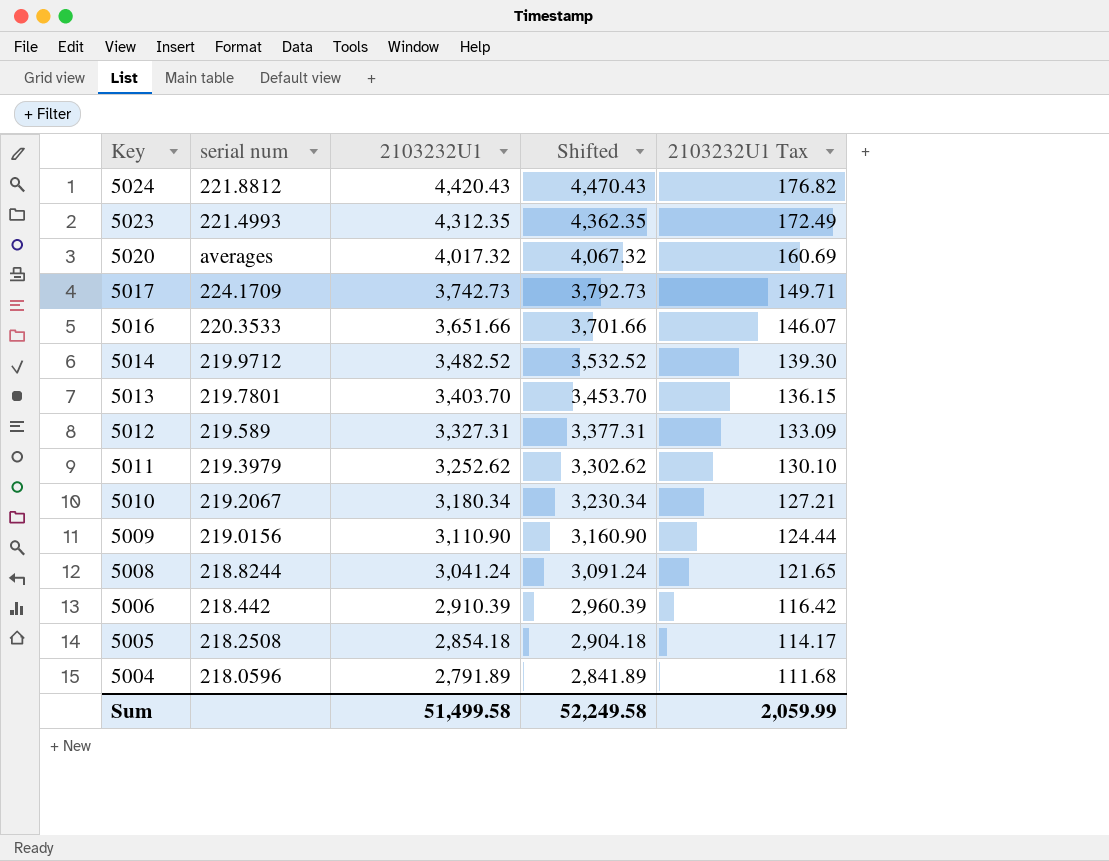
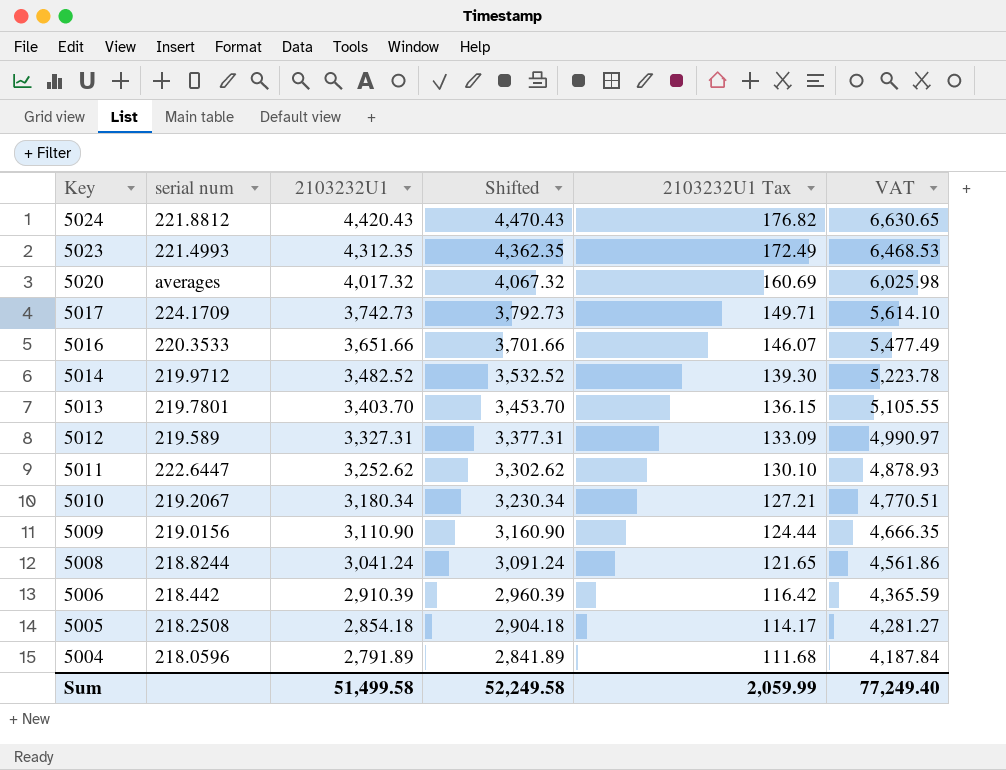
column VAT | formula: none -> [2103232U1] * 1.5
5011 | serial num: 219.3979 -> 222.6447

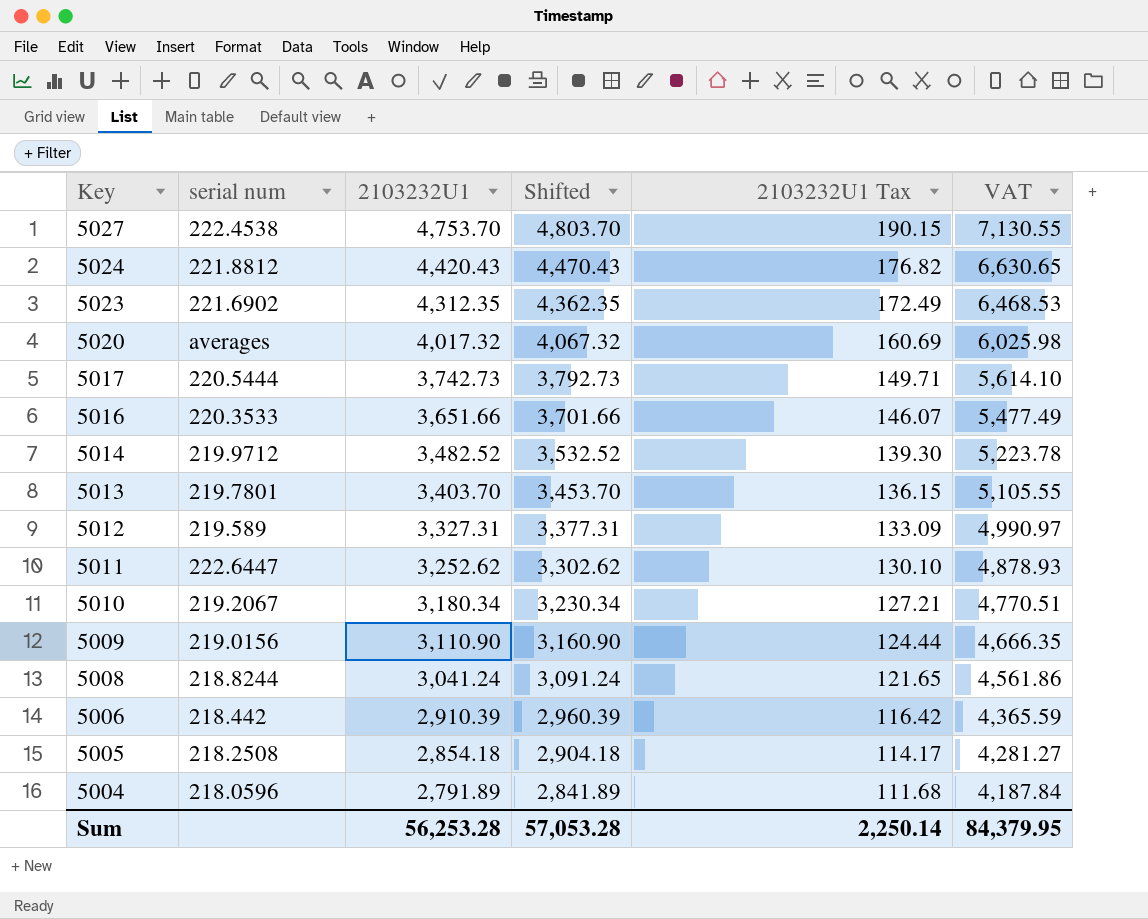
row 5027: none -> 222.4538 | 4,753.70 | 4,803.70 | 190.15 | 7,130.55
5023 | serial num: 221.4993 -> 221.6902
5017 | serial num: 224.1709 -> 220.5444
Sum | 2103232U1: 51,499.58 -> 56,253.28
Sum | Shifted: 52,249.58 -> 57,053.28
Sum | 2103232U1 Tax: 2,059.99 -> 2,250.14
Sum | VAT: 77,249.40 -> 84,379.95

